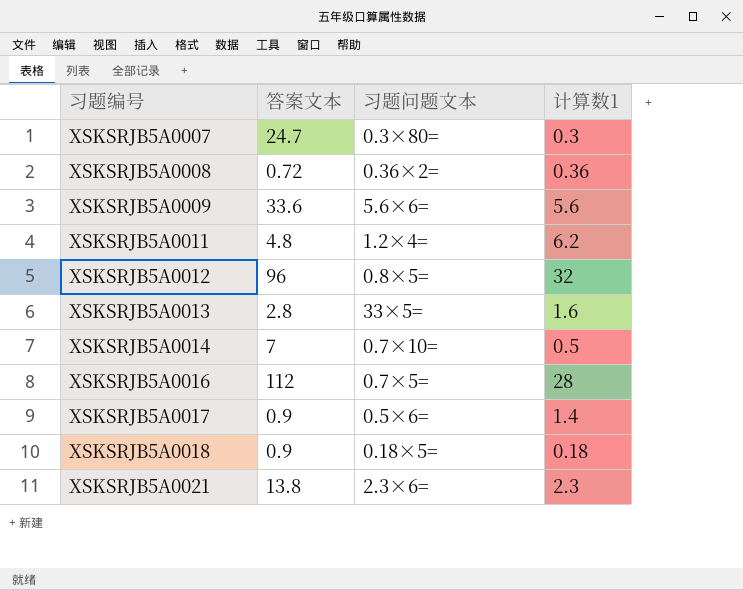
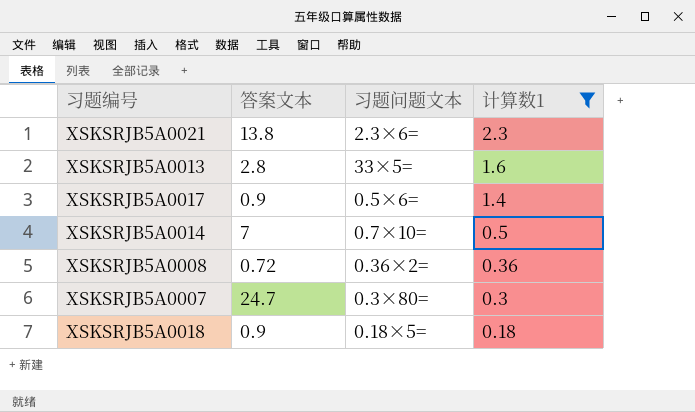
filter: none -> 计算数1 <= 2.3
row order: 习题编号 ascending -> 计算数1 descending

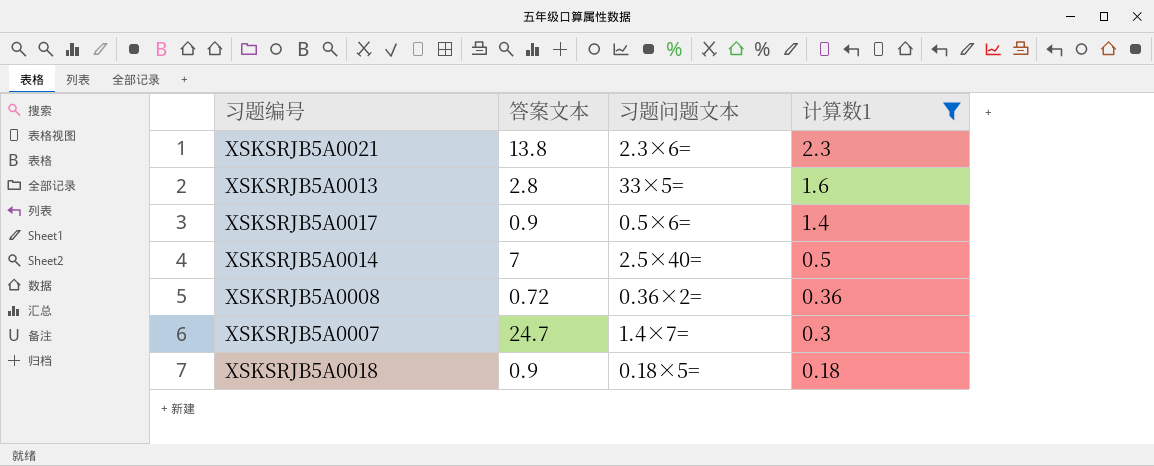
XSKSRJB5A0014 | 习题问题文本: 0.7×10= -> 2.5×40=
XSKSRJB5A0007 | 习题问题文本: 0.3×80= -> 1.4×7=

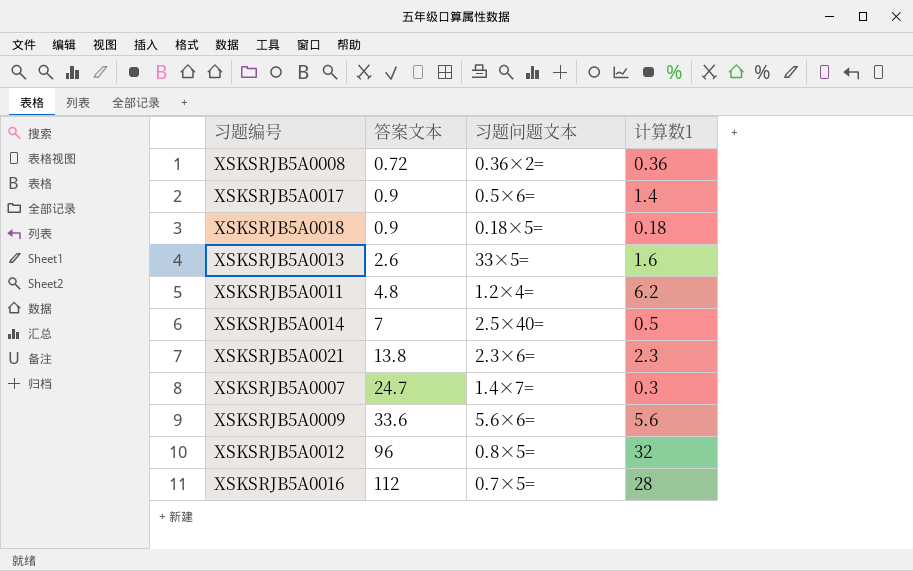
filter: 计算数1 <= 2.3 -> none
row order: 计算数1 descending -> 答案文本 ascending
XSKSRJB5A0013 | 答案文本: 2.8 -> 2.6

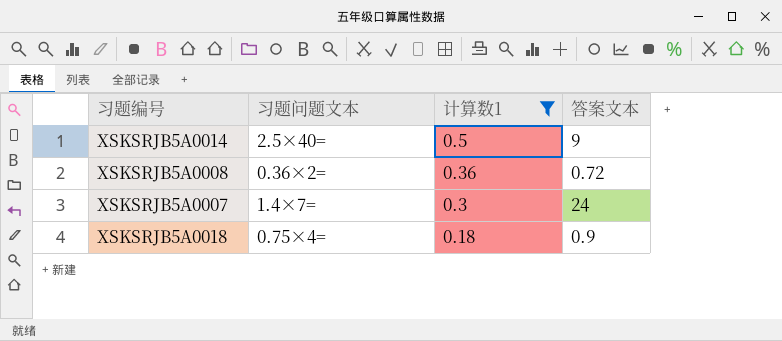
filter: none -> 计算数1 <= 0.5
row order: 答案文本 ascending -> 计算数1 descending
column 答案文本 | position: 2 -> 4
XSKSRJB5A0014 | 答案文本: 7 -> 9
XSKSRJB5A0007 | 答案文本: 24.7 -> 24
XSKSRJB5A0018 | 习题问题文本: 0.18×5= -> 0.75×4=

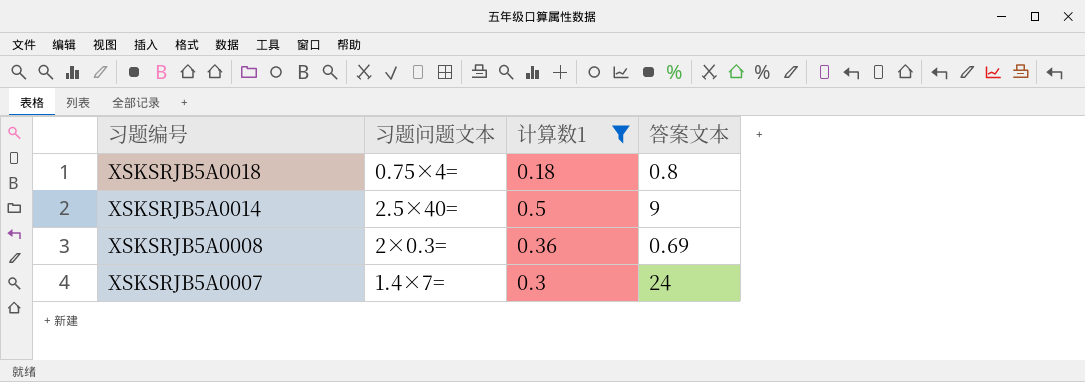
row order: 计算数1 descending -> 习题编号 descending
XSKSRJB5A0018 | 答案文本: 0.9 -> 0.8
XSKSRJB5A0008 | 习题问题文本: 0.36×2= -> 2×0.3=
XSKSRJB5A0008 | 答案文本: 0.72 -> 0.69

